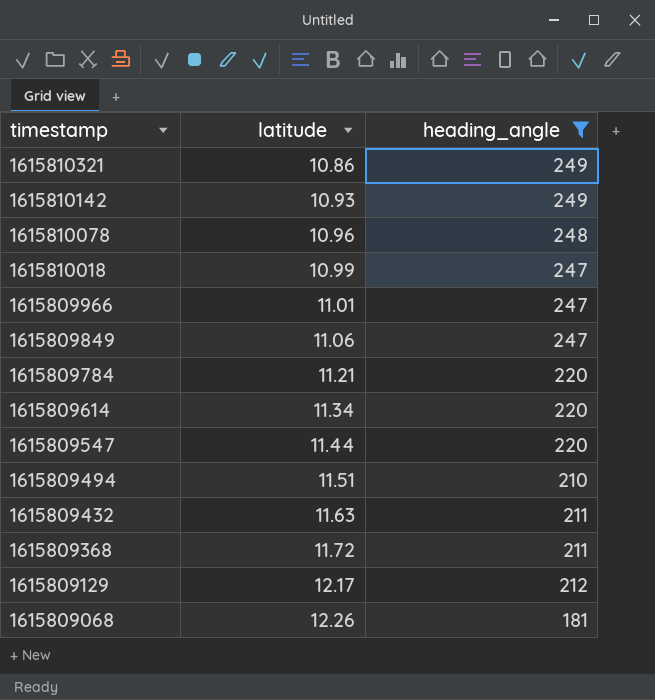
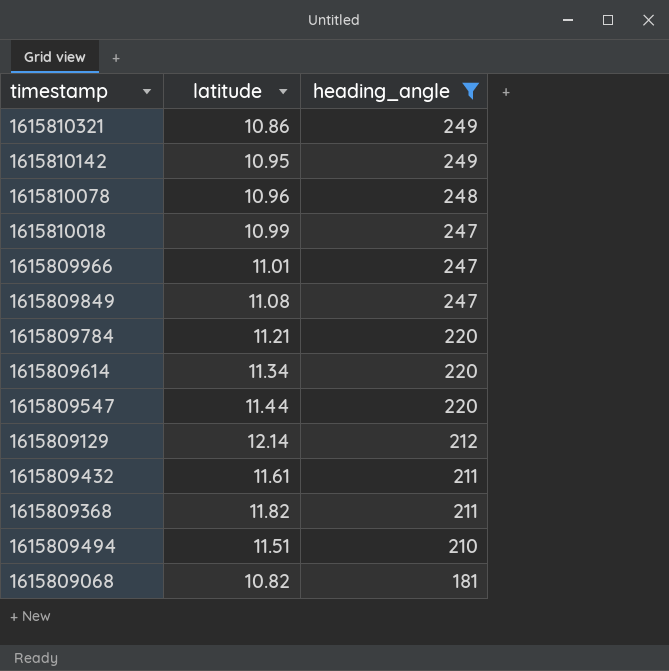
row order: timestamp descending -> heading_angle descending
1615810142 | latitude: 10.93 -> 10.95
1615809849 | latitude: 11.06 -> 11.08
1615809129 | latitude: 12.17 -> 12.14
1615809432 | latitude: 11.63 -> 11.61
1615809368 | latitude: 11.72 -> 11.82
1615809068 | latitude: 12.26 -> 10.82

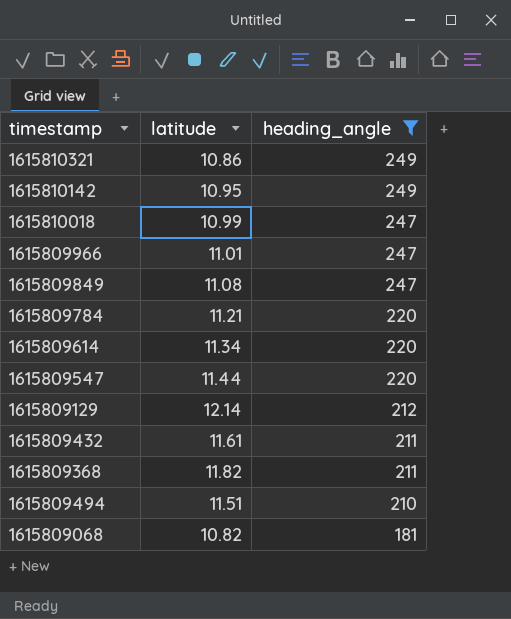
row 1615810078: 10.96 | 248 -> none

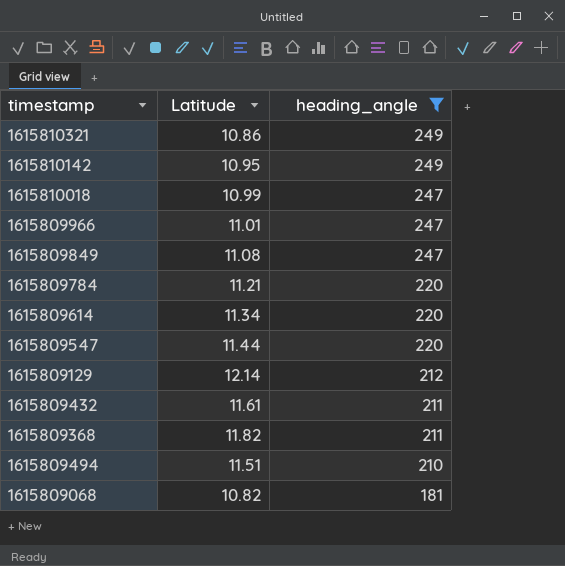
column name: latitude -> Latitude

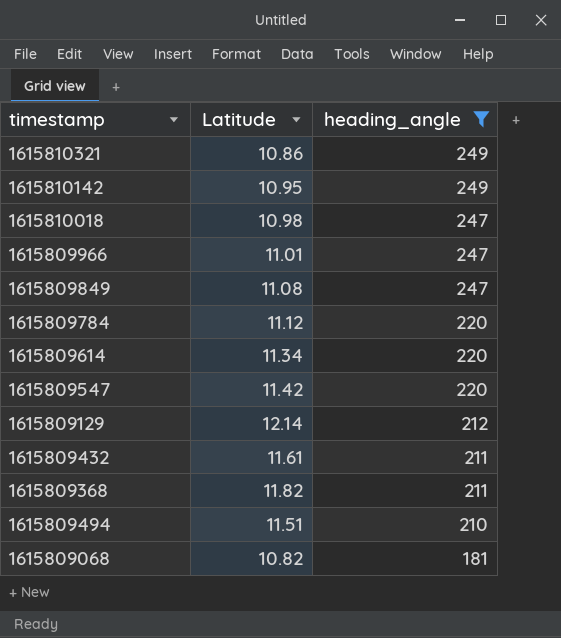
1615810018 | Latitude: 10.99 -> 10.98
1615809784 | Latitude: 11.21 -> 11.12
1615809547 | Latitude: 11.44 -> 11.42

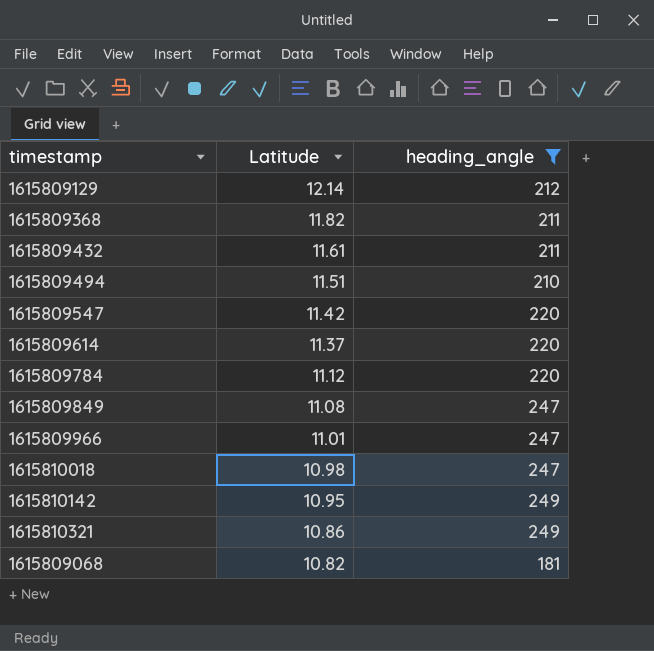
row order: heading_angle descending -> Latitude descending
1615809614 | Latitude: 11.34 -> 11.37

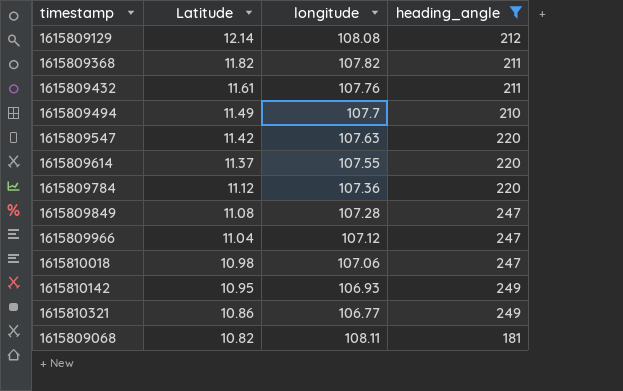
column longitude | position: none -> 3
1615809494 | Latitude: 11.51 -> 11.49
1615809966 | Latitude: 11.01 -> 11.04

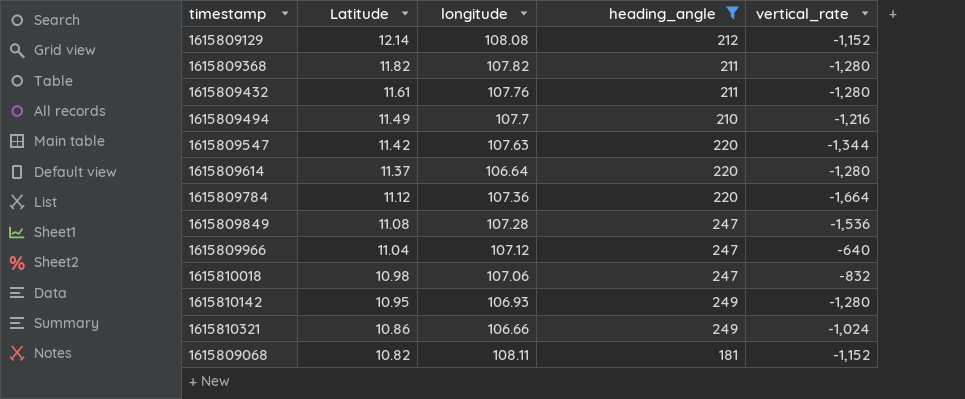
column vertical_rate | position: none -> 5
1615809614 | longitude: 107.55 -> 106.64
1615810321 | longitude: 106.77 -> 106.66

